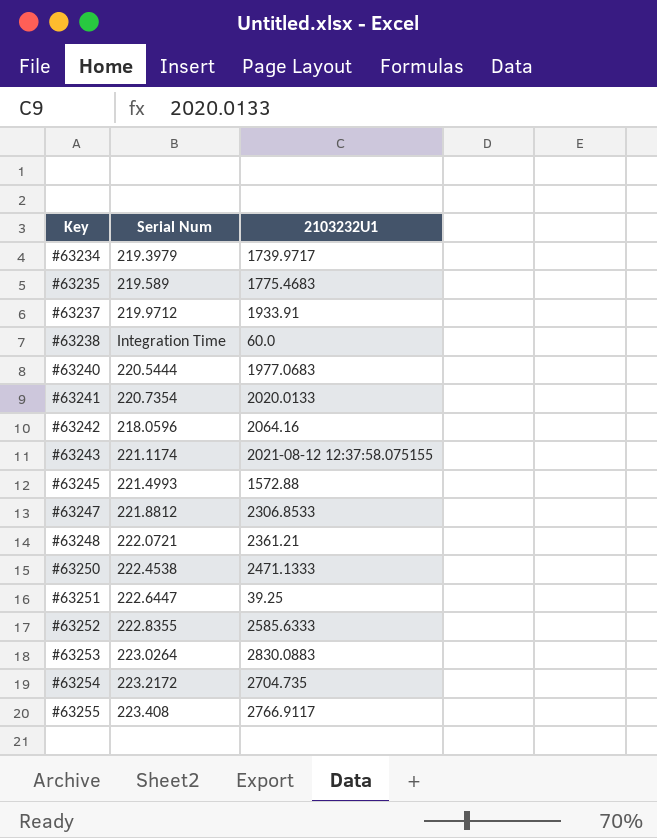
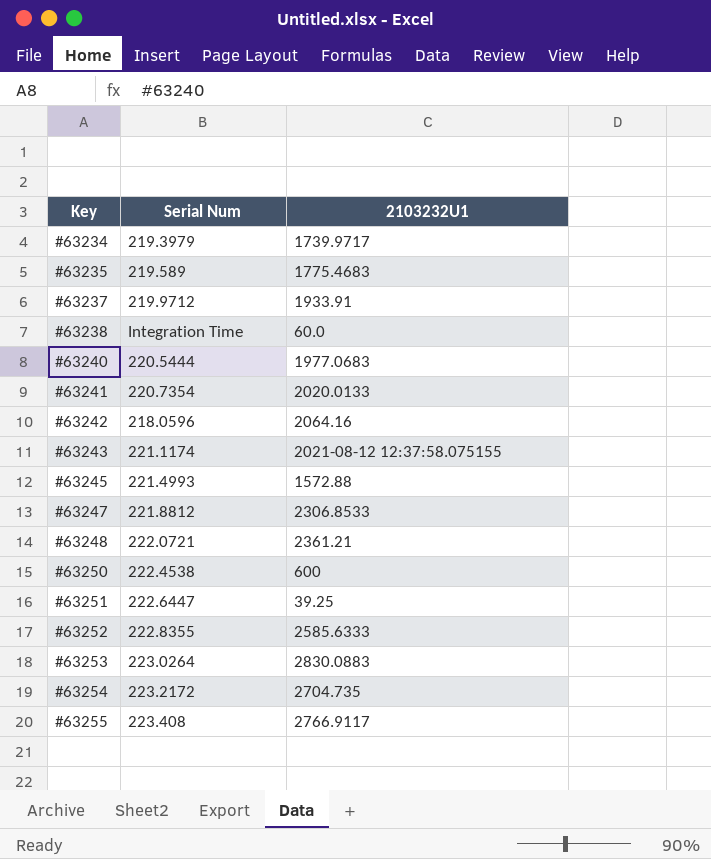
#63250 | 2103232U1: 2471.1333 -> 600

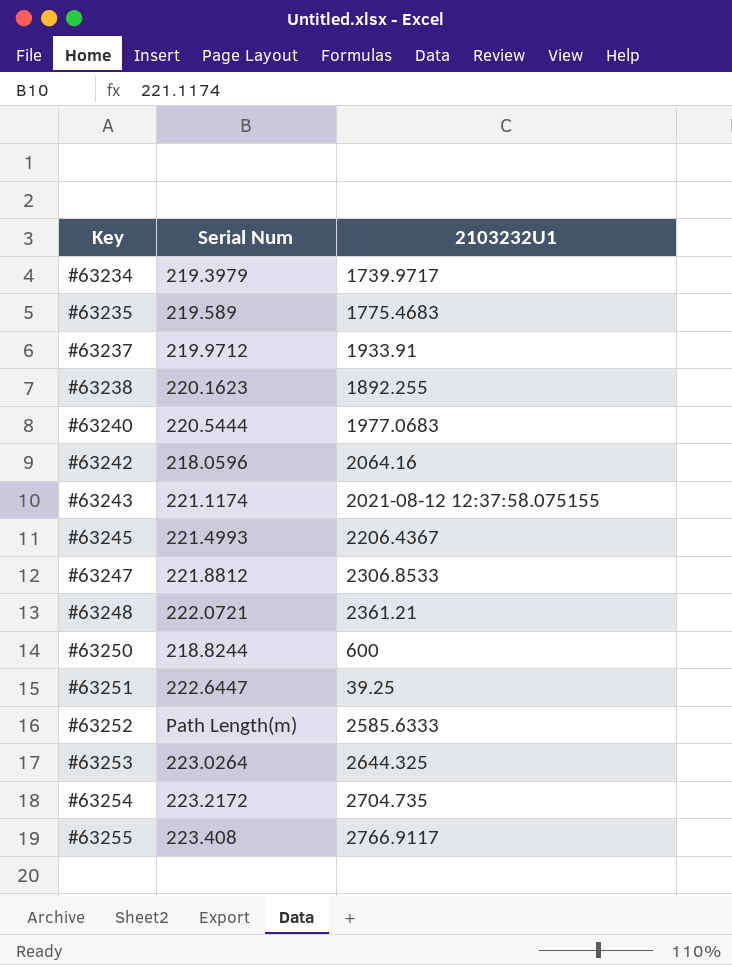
row #63241: 220.7354 | 2020.0133 -> none
#63238 | Serial Num: Integration Time -> 220.1623
#63238 | 2103232U1: 60.0 -> 1892.255
#63245 | 2103232U1: 1572.88 -> 2206.4367
#63250 | Serial Num: 222.4538 -> 218.8244
#63252 | Serial Num: 222.8355 -> Path Length(m)
#63253 | 2103232U1: 2830.0883 -> 2644.325

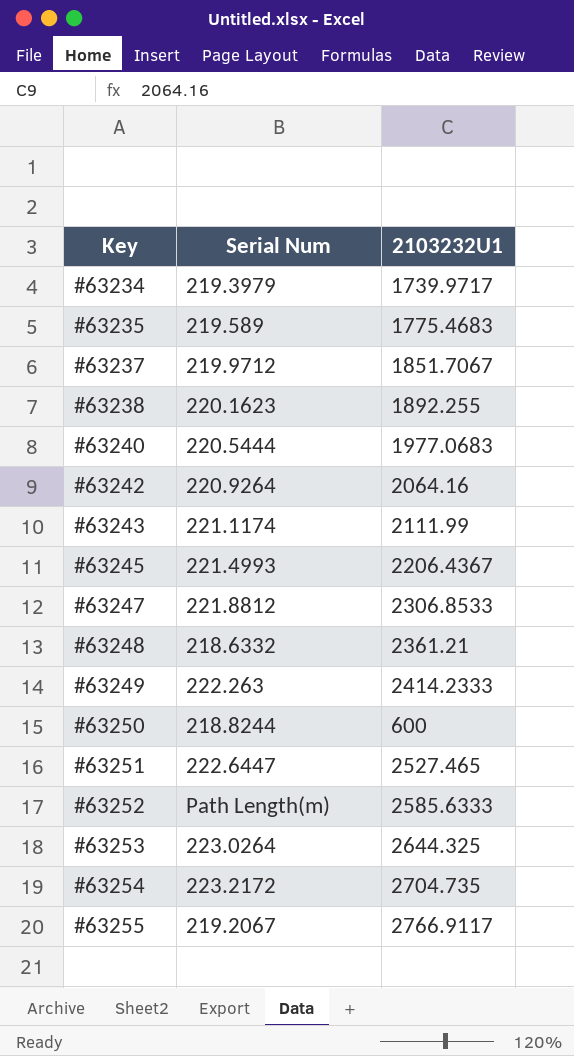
#63237 | 2103232U1: 1933.91 -> 1851.7067
#63242 | Serial Num: 218.0596 -> 220.9264
#63243 | 2103232U1: 2021-08-12 12:37:58.075155 -> 2111.99
#63248 | Serial Num: 222.0721 -> 218.6332
row #63249: none -> 222.263 | 2414.2333
#63251 | 2103232U1: 39.25 -> 2527.465
#63255 | Serial Num: 223.408 -> 219.2067

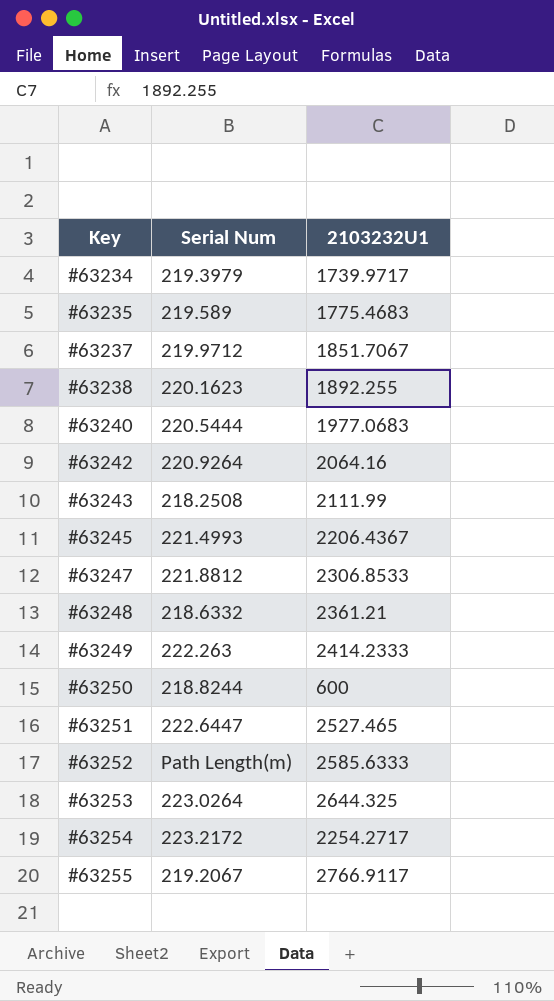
#63243 | Serial Num: 221.1174 -> 218.2508
#63254 | 2103232U1: 2704.735 -> 2254.2717

